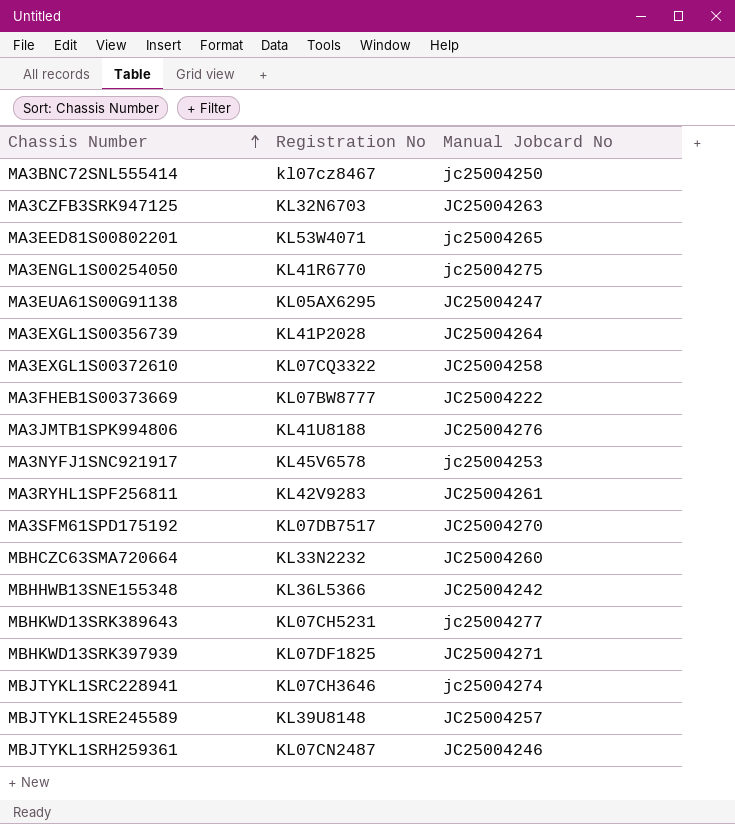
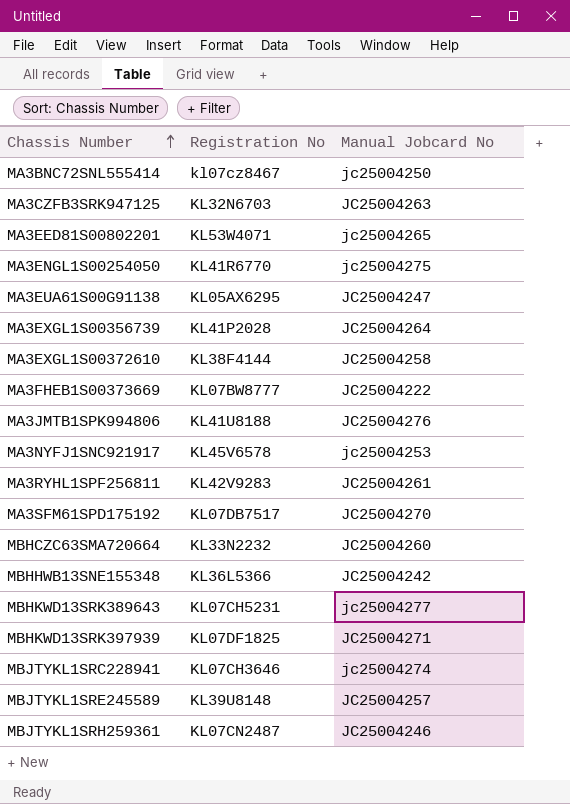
MA3EXGL1S00372610 | Registration No: KL07CQ3322 -> KL38F4144

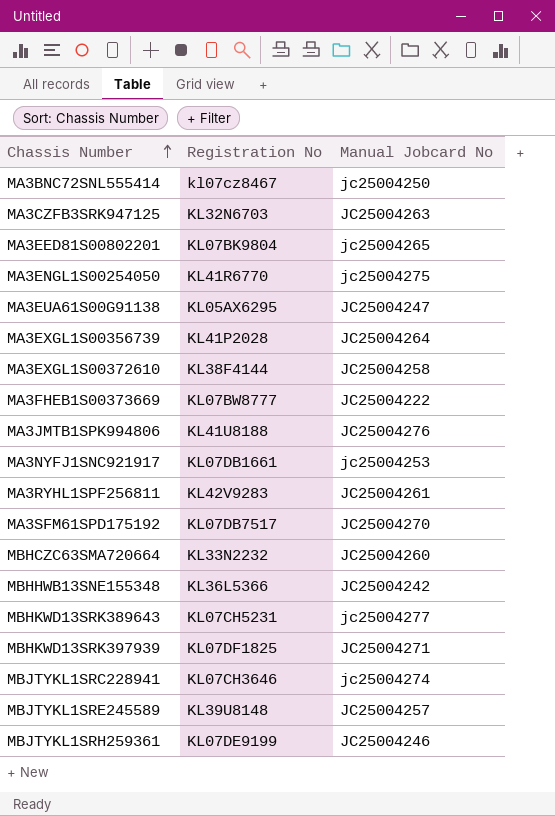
MA3EED81S00802201 | Registration No: KL53W4071 -> KL07BK9804
MA3NYFJ1SNC921917 | Registration No: KL45V6578 -> KL07DB1661
MBJTYKL1SRH259361 | Registration No: KL07CN2487 -> KL07DE9199

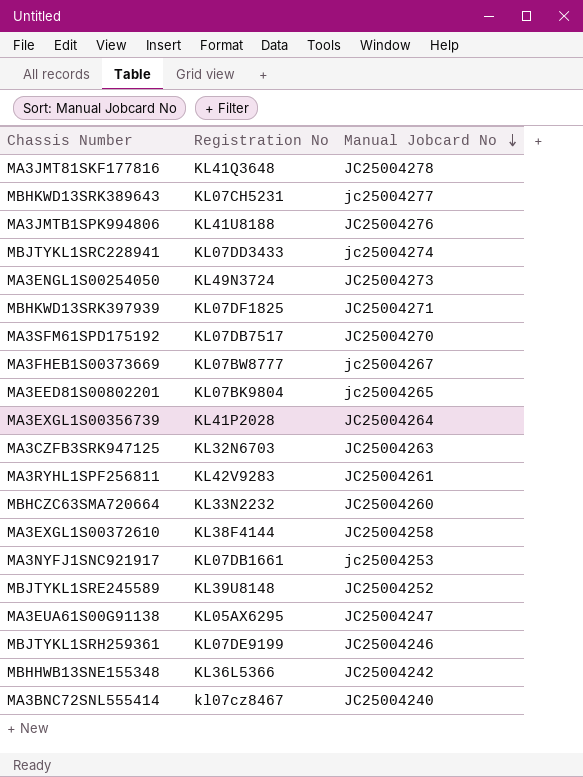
row order: Chassis Number ascending -> Manual Jobcard No descending
row MA3JMT81SKF177816: none -> KL41Q3648 | JC25004278
MBJTYKL1SRC228941 | Registration No: KL07CH3646 -> KL07DD3433
MA3ENGL1S00254050 | Registration No: KL41R6770 -> KL49N3724
MA3ENGL1S00254050 | Manual Jobcard No: jc25004275 -> JC25004273
MA3FHEB1S00373669 | Manual Jobcard No: JC25004222 -> jc25004267
MBJTYKL1SRE245589 | Manual Jobcard No: JC25004257 -> JC25004252
MA3BNC72SNL555414 | Manual Jobcard No: jc25004250 -> JC25004240

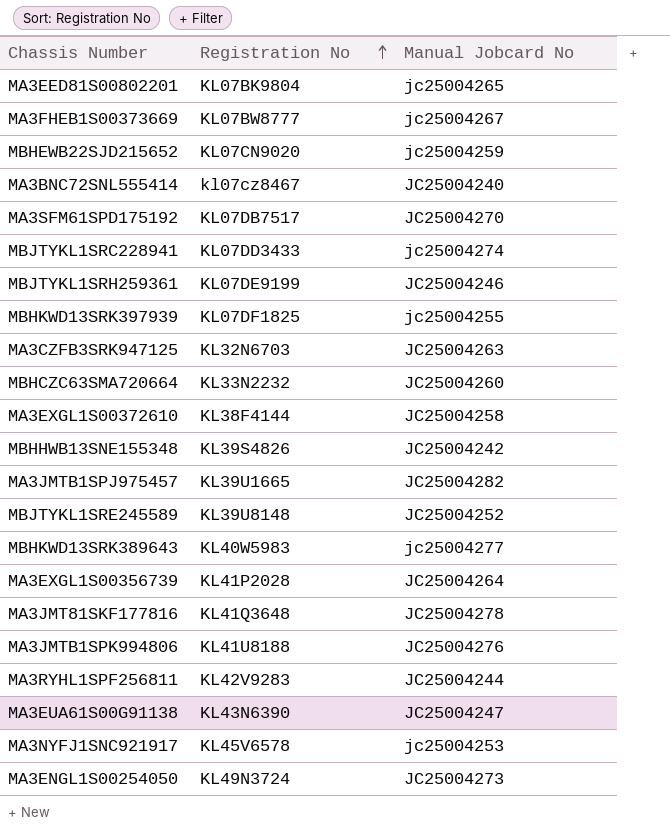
row order: Manual Jobcard No descending -> Registration No ascending
row MBHEWB22SJD215652: none -> KL07CN9020 | jc25004259
MBHKWD13SRK397939 | Manual Jobcard No: JC25004271 -> jc25004255
MBHHWB13SNE155348 | Registration No: KL36L5366 -> KL39S4826
row MA3JMTB1SPJ975457: none -> KL39U1665 | JC25004282
MBHKWD13SRK389643 | Registration No: KL07CH5231 -> KL40W5983
MA3RYHL1SPF256811 | Manual Jobcard No: JC25004261 -> JC25004244
MA3EUA61S00G91138 | Registration No: KL05AX6295 -> KL43N6390
MA3NYFJ1SNC921917 | Registration No: KL07DB1661 -> KL45V6578

